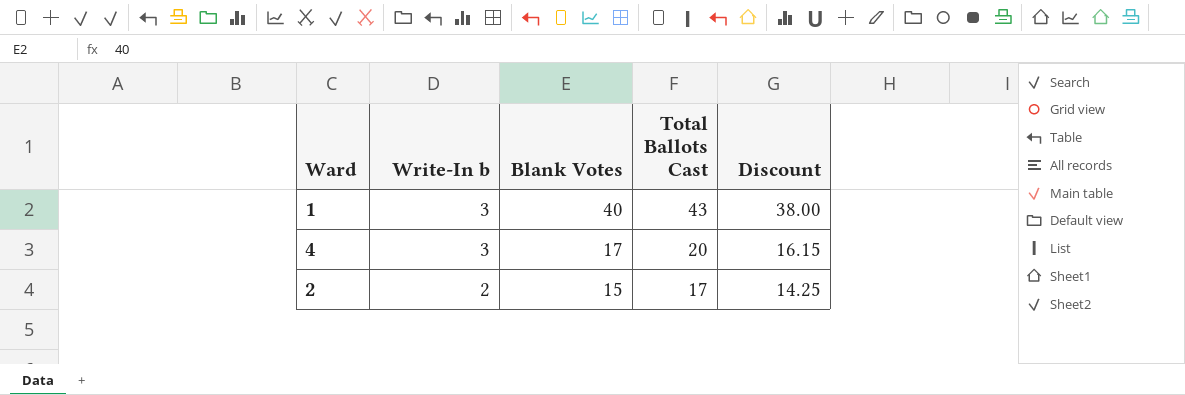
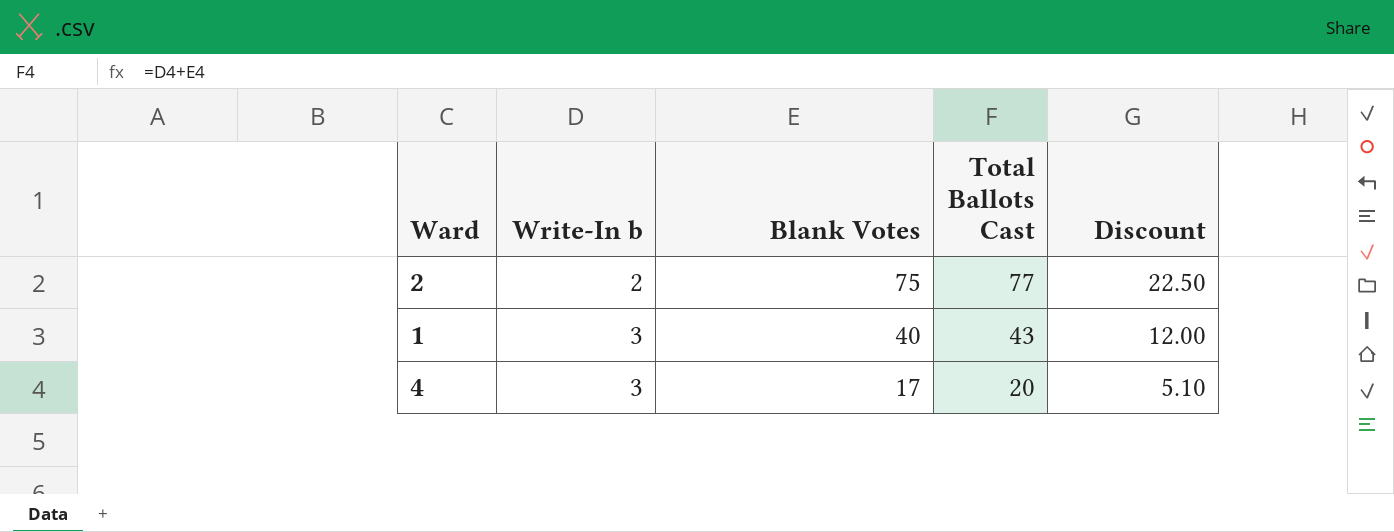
row order: Write-In b descending -> Write-In b ascending
column Discount | formula: [Blank Votes] * 0.95 -> [Blank Votes] * 0.3
2 | Blank Votes: 15 -> 75
2 | Total Ballots Cast: 17 -> 77

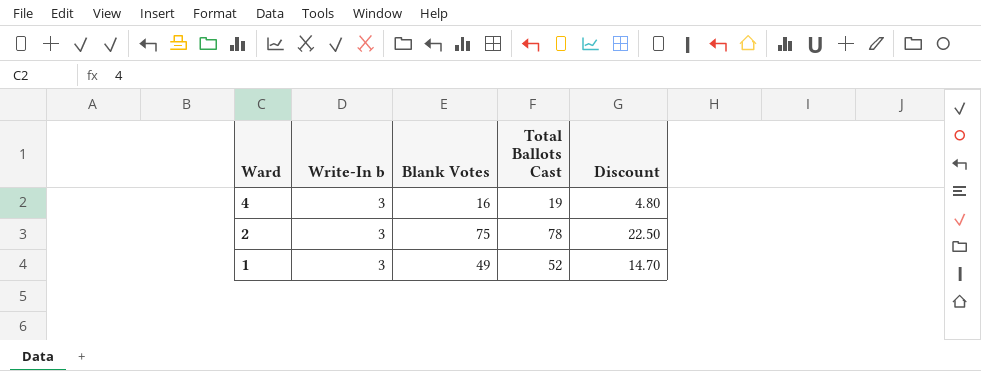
row order: Write-In b ascending -> Ward descending
4 | Blank Votes: 17 -> 16
4 | Total Ballots Cast: 20 -> 19
4 | Discount: 5.10 -> 4.80
2 | Write-In b: 2 -> 3
2 | Total Ballots Cast: 77 -> 78
1 | Blank Votes: 40 -> 49
1 | Total Ballots Cast: 43 -> 52
1 | Discount: 12.00 -> 14.70

